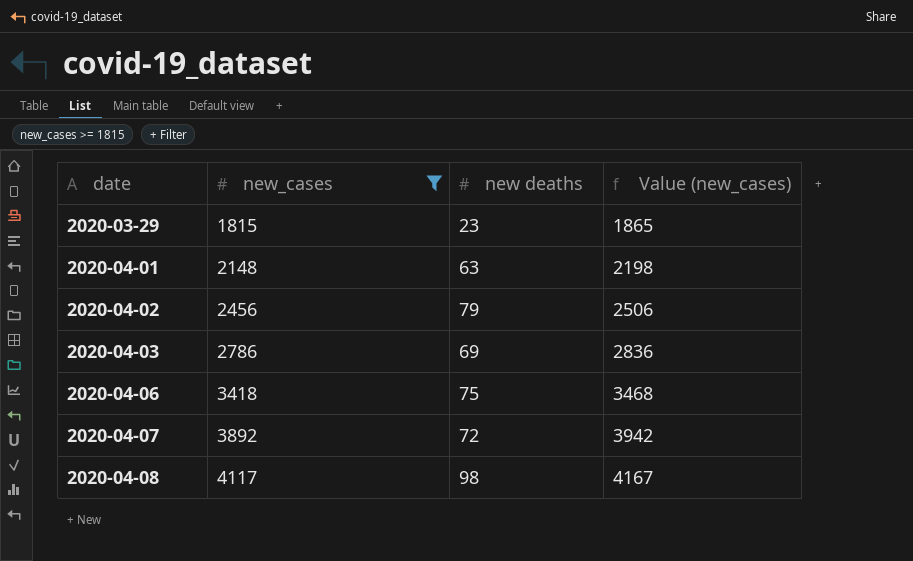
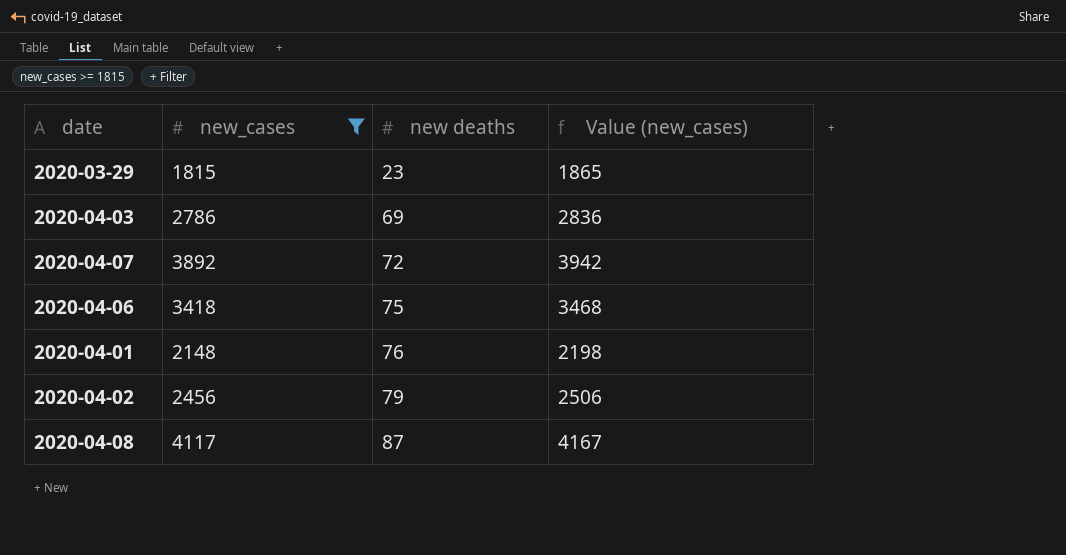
row order: date ascending -> new deaths ascending
2020-04-01 | new deaths: 63 -> 76
2020-04-08 | new deaths: 98 -> 87

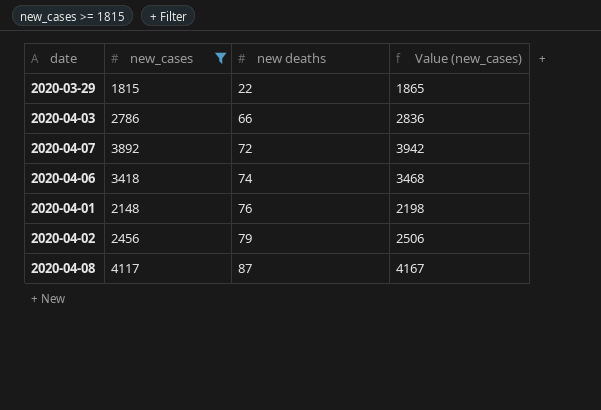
2020-03-29 | new deaths: 23 -> 22
2020-04-03 | new deaths: 69 -> 66
2020-04-06 | new deaths: 75 -> 74

